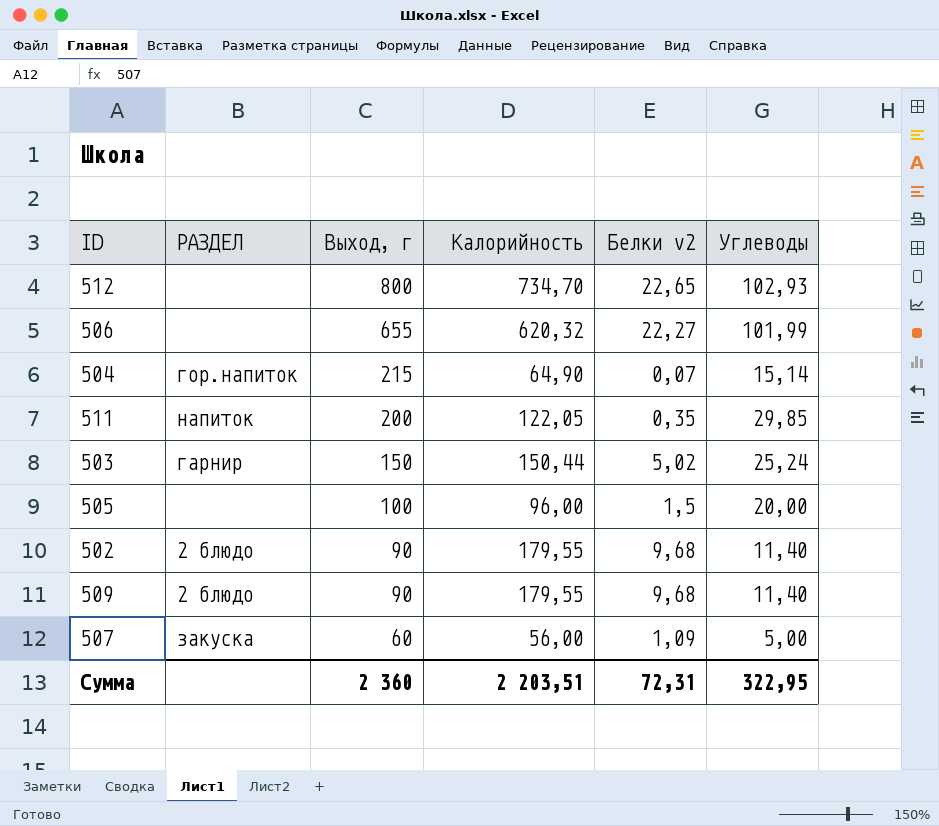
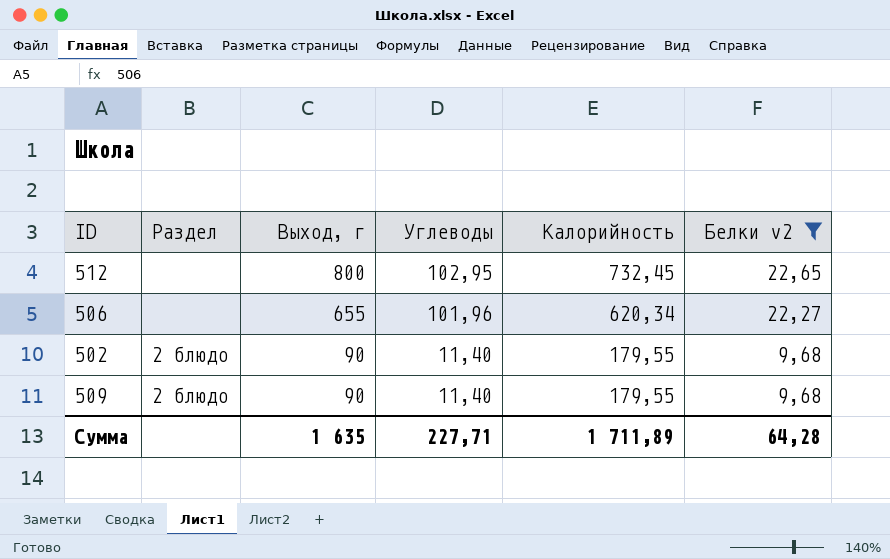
filter: none -> Белки v2 >= 9,68
column name: РАЗДЕЛ -> Раздел
column Углеводы | position: 6 -> 4
512 | Углеводы: 102,93 -> 102,95
512 | Калорийность: 734,70 -> 732,45
506 | Углеводы: 101,99 -> 101,96
506 | Калорийность: 620,32 -> 620,34
Сумма | Выход, г: 2 360 -> 1 635
Сумма | Углеводы: 322,95 -> 227,71
Сумма | Калорийность: 2 203,51 -> 1 711,89
Сумма | Белки v2: 72,31 -> 64,28

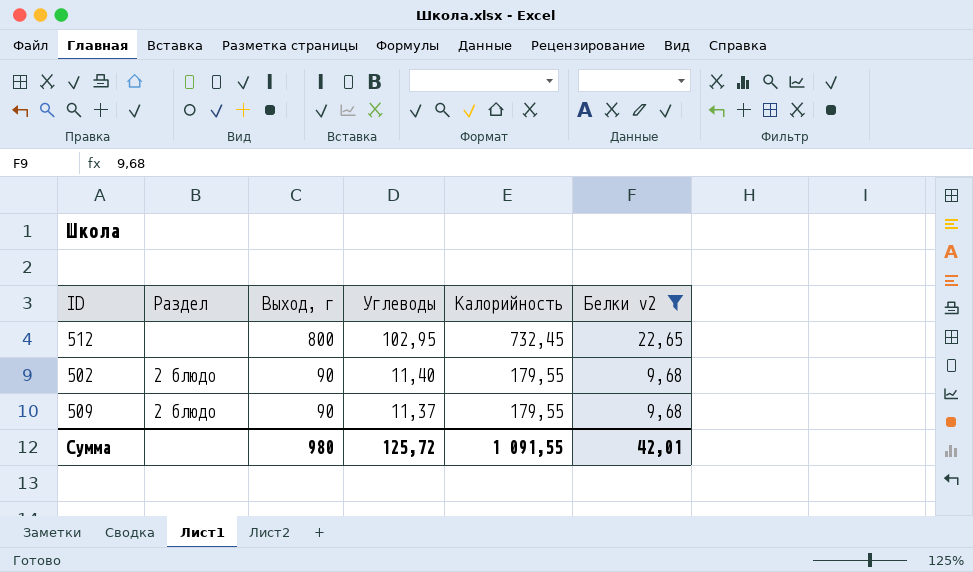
row 506: none | 655 | 101,96 | 620,34 | 22,27 -> none
509 | Углеводы: 11,40 -> 11,37
Сумма | Выход, г: 1 635 -> 980
Сумма | Углеводы: 227,71 -> 125,72
Сумма | Калорийность: 1 711,89 -> 1 091,55
Сумма | Белки v2: 64,28 -> 42,01

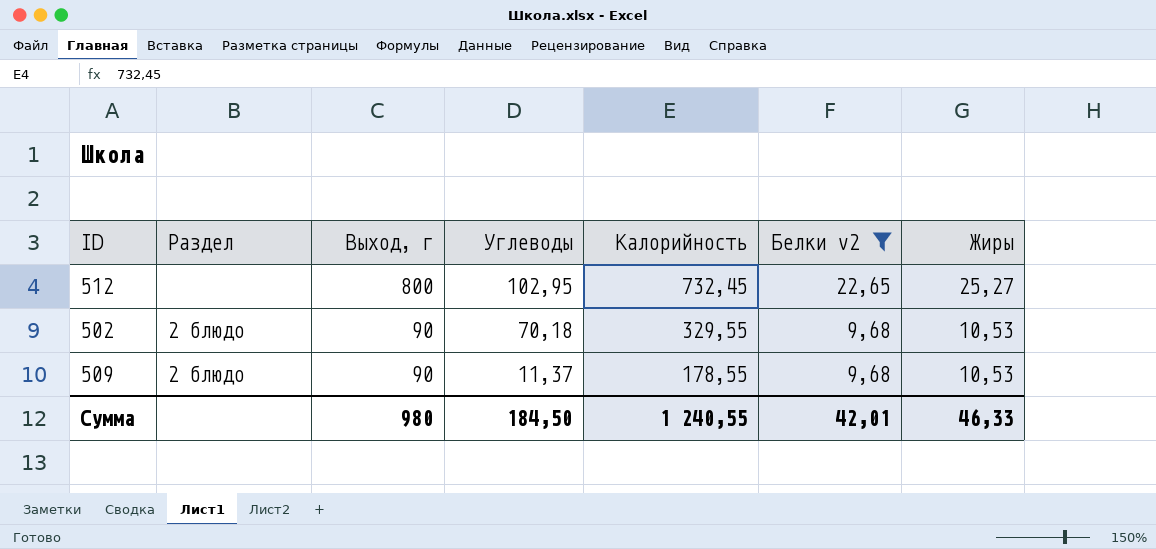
column Жиры | position: none -> 7
502 | Углеводы: 11,40 -> 70,18
502 | Калорийность: 179,55 -> 329,55
509 | Калорийность: 179,55 -> 178,55
Сумма | Углеводы: 125,72 -> 184,50
Сумма | Калорийность: 1 091,55 -> 1 240,55

